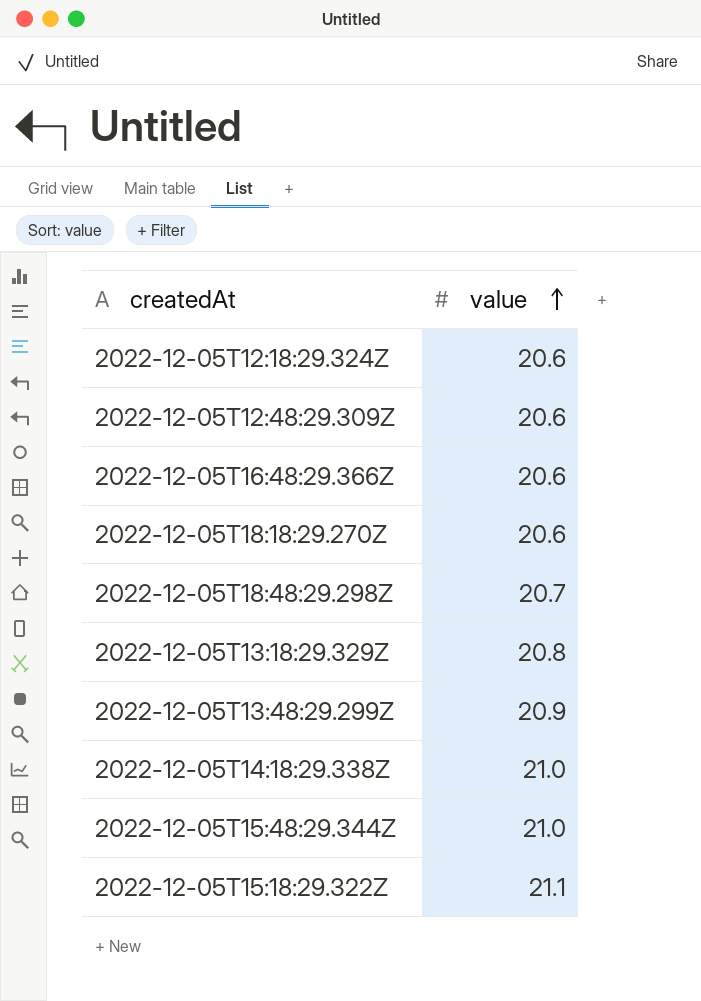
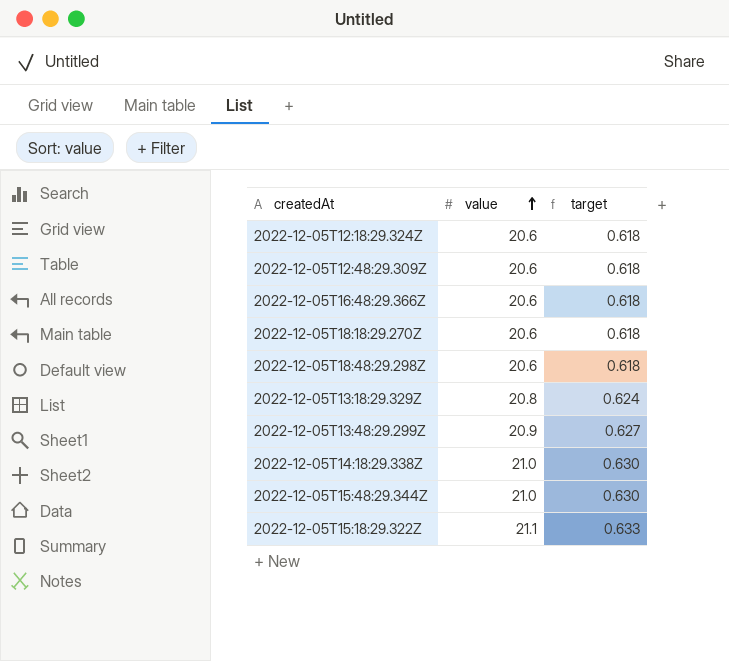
column target | formula: none -> [value] * 0.03
2022-12-05T18:48:29.298Z | value: 20.7 -> 20.6

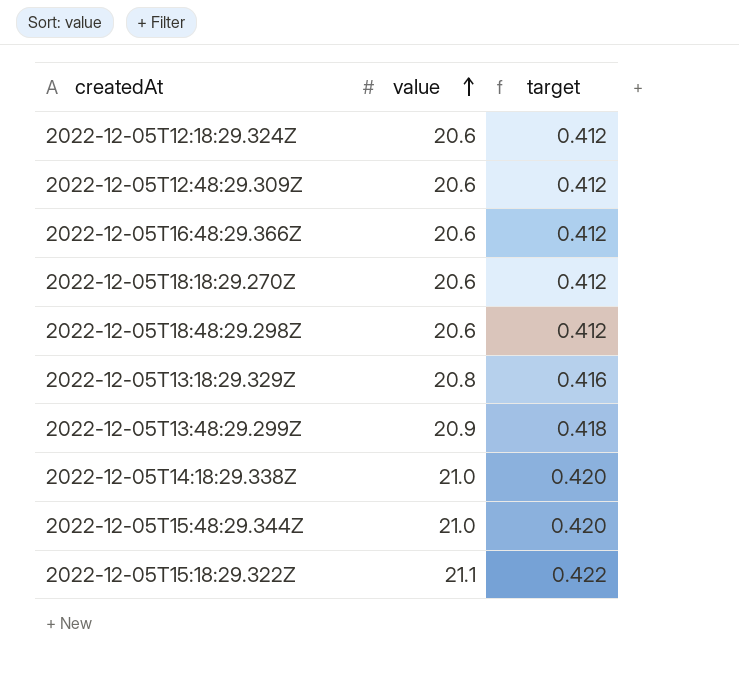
column target | formula: [value] * 0.03 -> [value] * 0.02

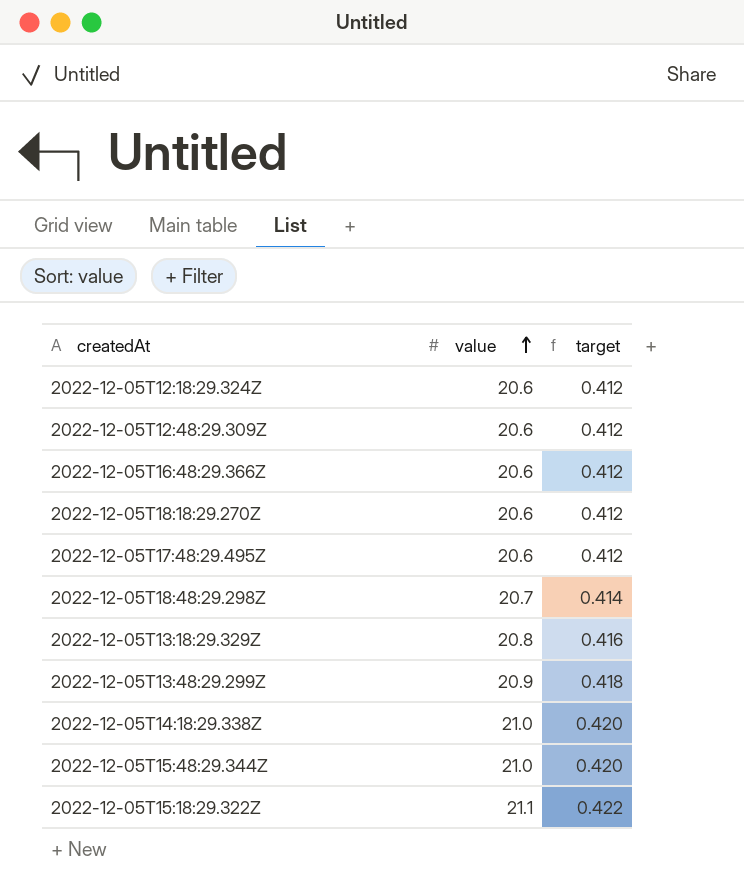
row 2022-12-05T17:48:29.495Z: none -> 20.6 | 0.412
2022-12-05T18:48:29.298Z | value: 20.6 -> 20.7
2022-12-05T18:48:29.298Z | target: 0.412 -> 0.414

